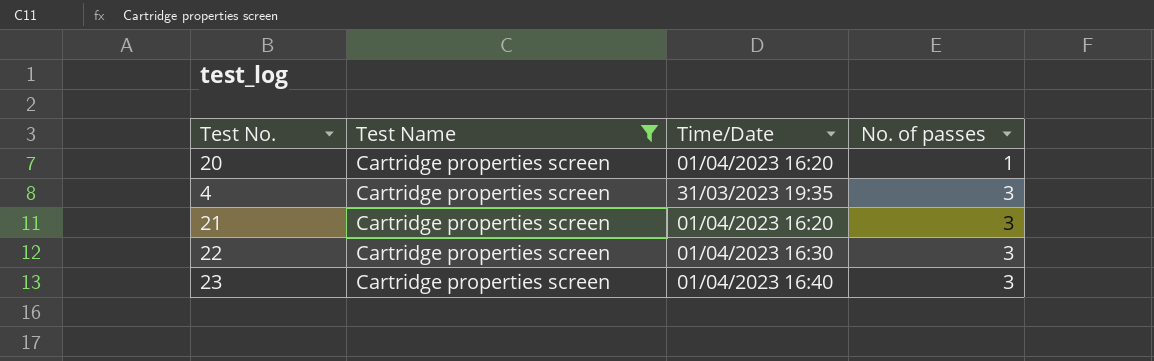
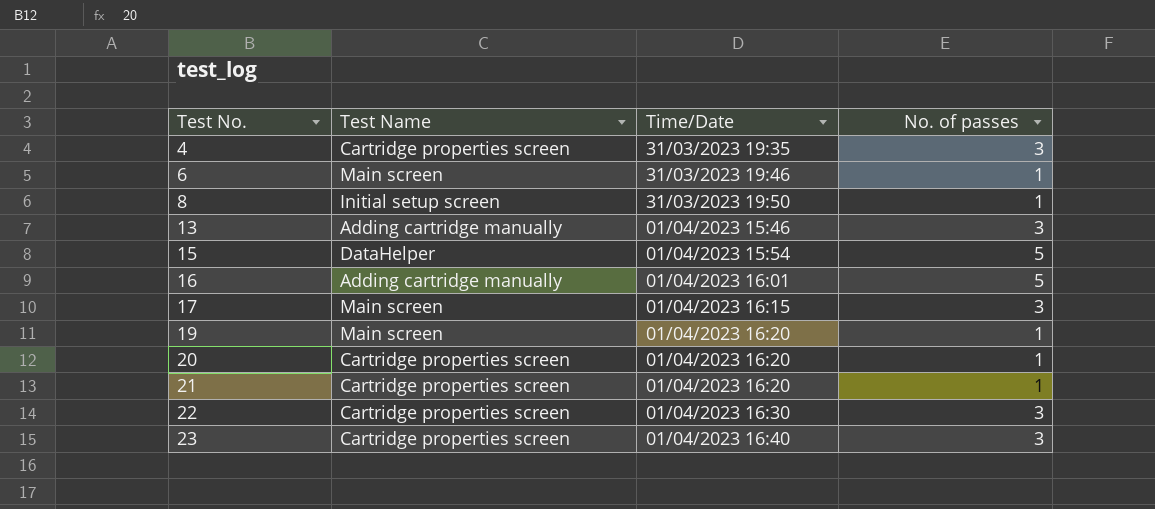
filter: Test Name = Cartridge properties screen -> none
row order: No. of passes ascending -> Test No. ascending
21 | No. of passes: 3 -> 1

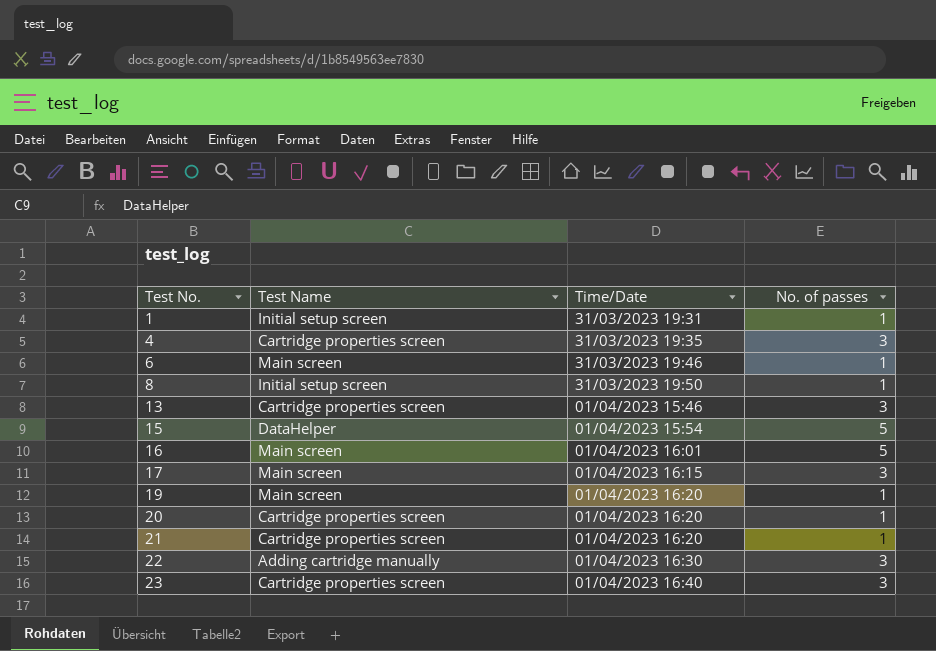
row 1: none -> Initial setup screen | 31/03/2023 19:31 | 1
13 | Test Name: Adding cartridge manually -> Cartridge properties screen
16 | Test Name: Adding cartridge manually -> Main screen
22 | Test Name: Cartridge properties screen -> Adding cartridge manually

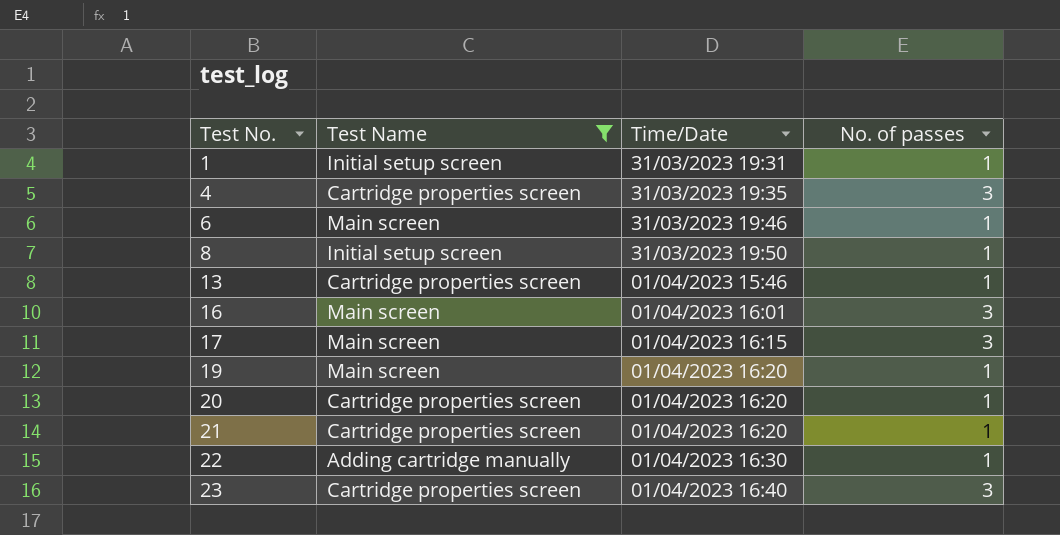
filter: none -> Test Name != DataHelper
13 | No. of passes: 3 -> 1
16 | No. of passes: 5 -> 3
22 | No. of passes: 3 -> 1

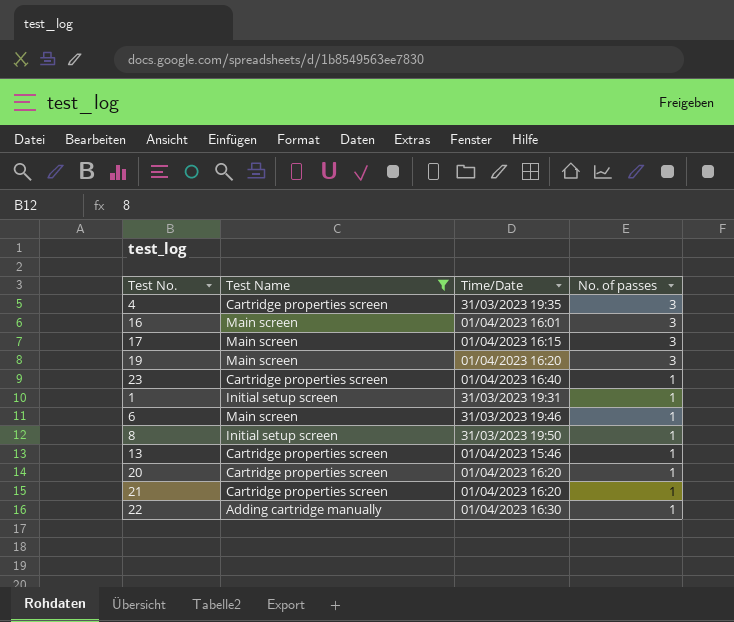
row order: Test No. ascending -> No. of passes descending
19 | No. of passes: 1 -> 3
23 | No. of passes: 3 -> 1

